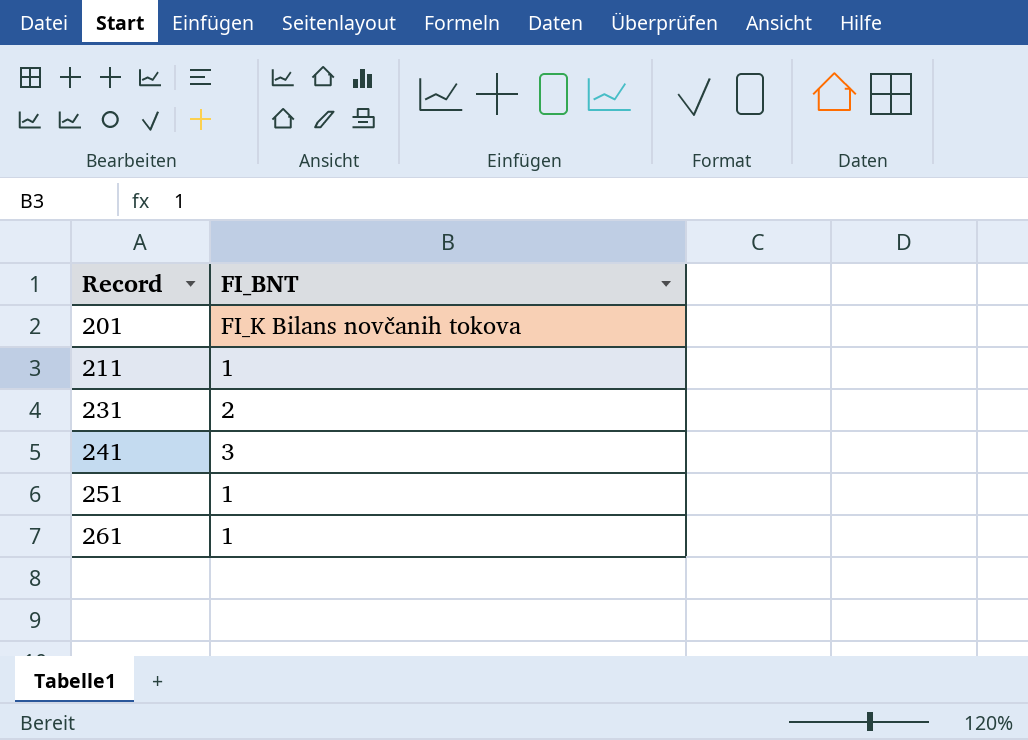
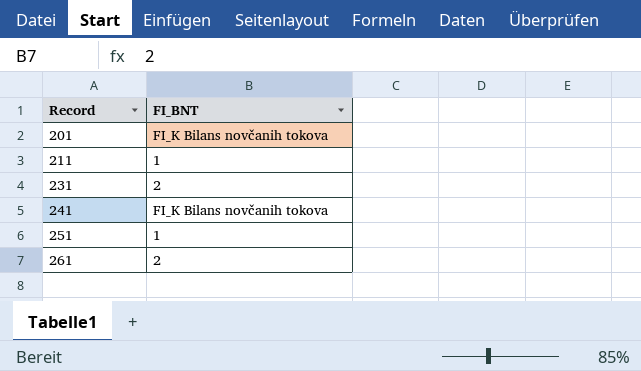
241 | FI_BNT: 3 -> FI_K Bilans novčanih tokova
261 | FI_BNT: 1 -> 2

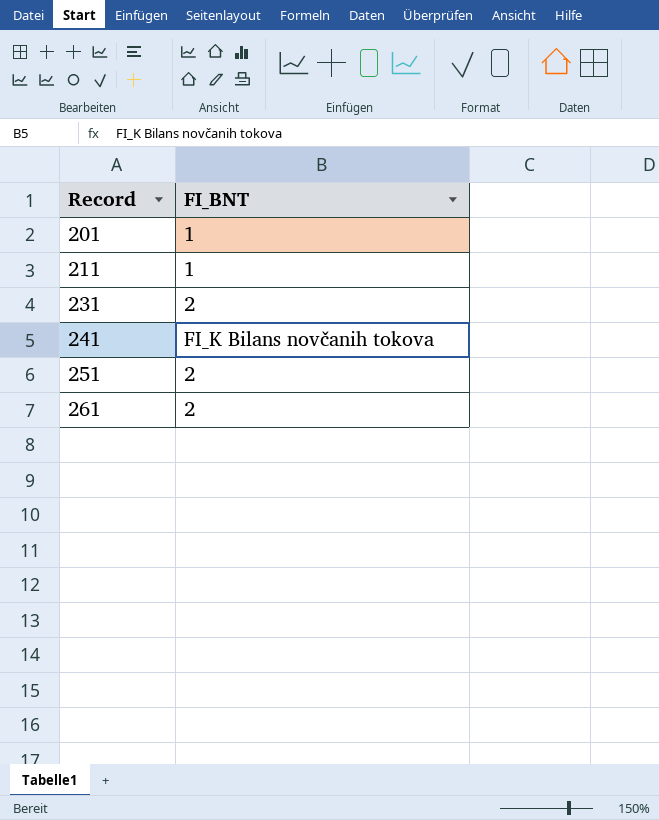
201 | FI_BNT: FI_K Bilans novčanih tokova -> 1
251 | FI_BNT: 1 -> 2

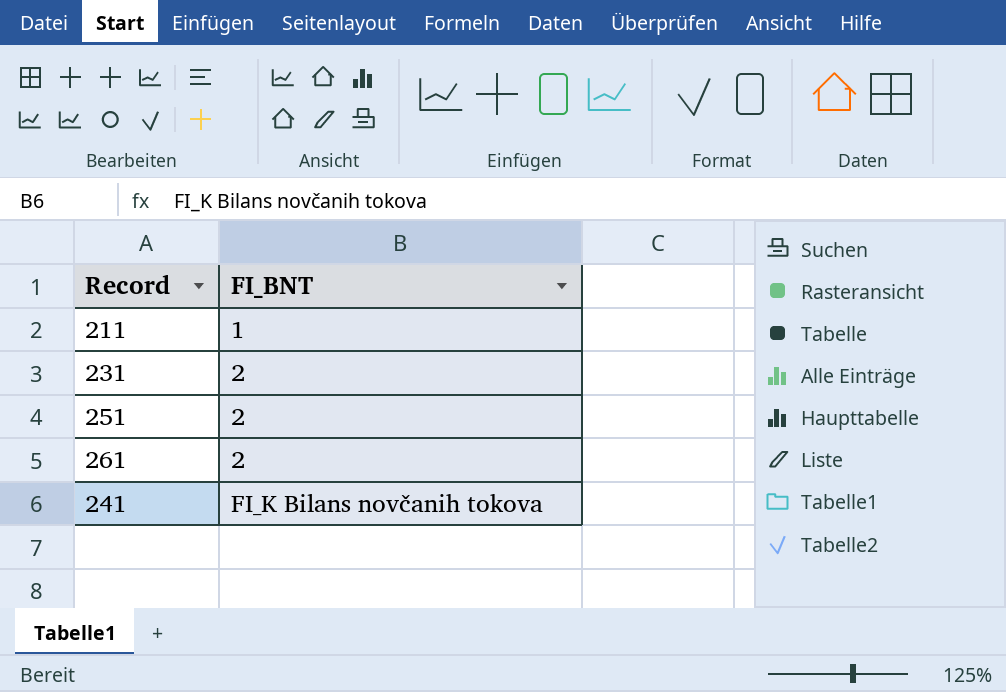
row order: Record ascending -> FI_BNT ascending
row 201: 1 -> none

